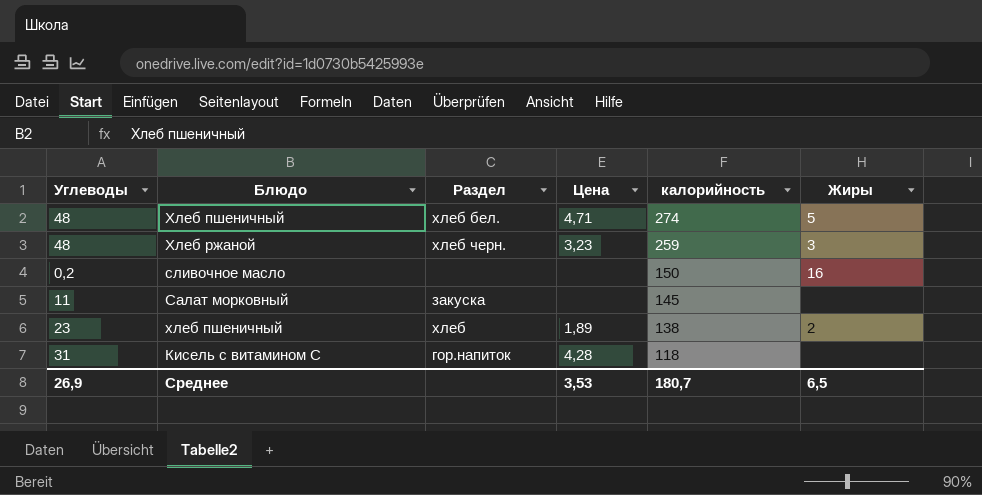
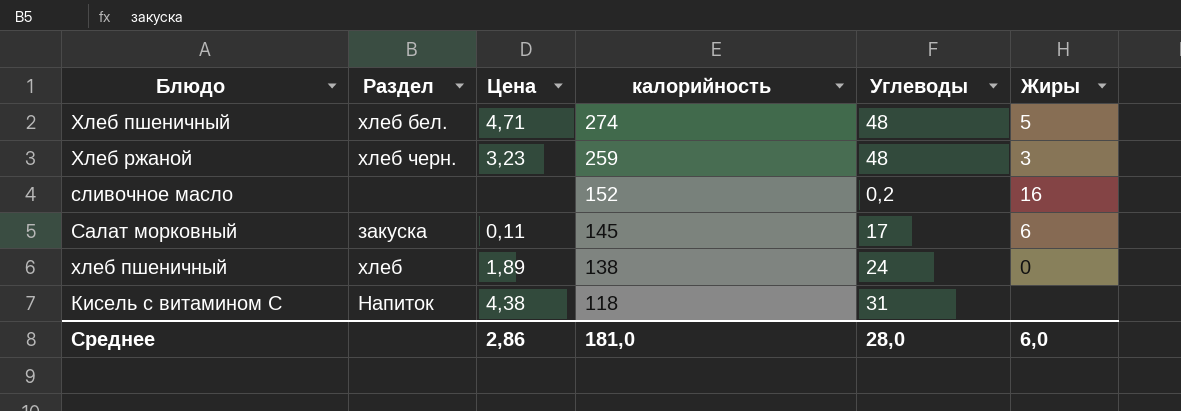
column Углеводы | position: 1 -> 5
сливочное масло | калорийность: 150 -> 152
Салат морковный | Цена: none -> 0,11
Салат морковный | Углеводы: 11 -> 17
Салат морковный | Жиры: none -> 6
хлеб пшеничный | Углеводы: 23 -> 24
хлеб пшеничный | Жиры: 2 -> 0
Кисель с витамином С | Раздел: гор.напиток -> Напиток
Кисель с витамином С | Цена: 4,28 -> 4,38
Среднее | Цена: 3,53 -> 2,86
Среднее | калорийность: 180,7 -> 181,0
Среднее | Углеводы: 26,9 -> 28,0
Среднее | Жиры: 6,5 -> 6,0

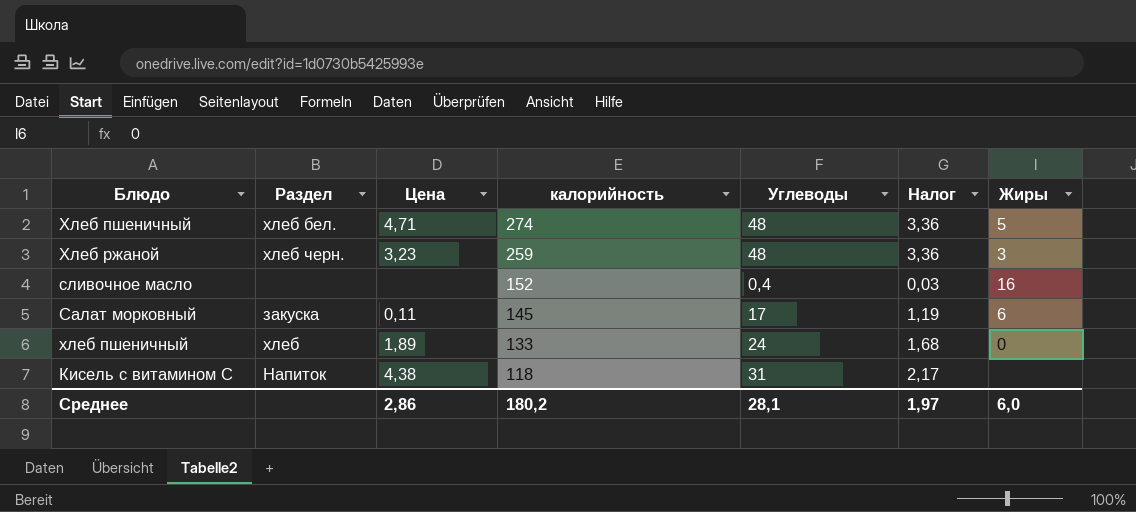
column Налог | formula: none -> [Углеводы] * 0,07
сливочное масло | Углеводы: 0,2 -> 0,4
хлеб пшеничный | калорийность: 138 -> 133
Среднее | калорийность: 181,0 -> 180,2
Среднее | Углеводы: 28,0 -> 28,1

